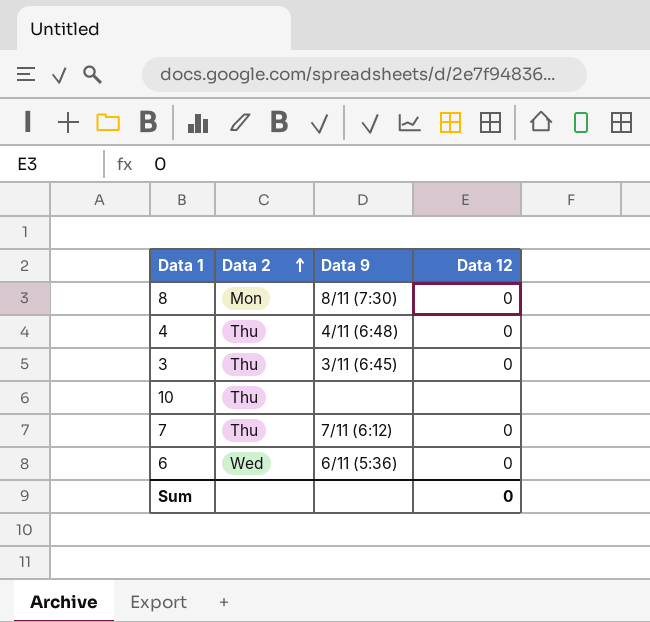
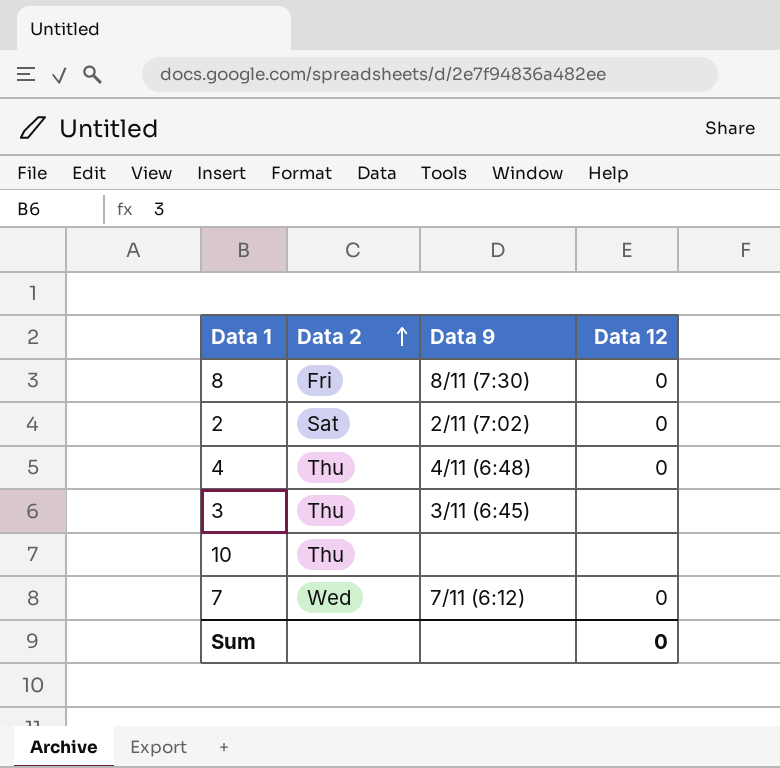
row 6: Wed | 6/11 (5:36) | 0 -> none
8 | Data 2: Mon -> Fri
row 2: none -> Sat | 2/11 (7:02) | 0
3 | Data 12: 0 -> none
7 | Data 2: Thu -> Wed

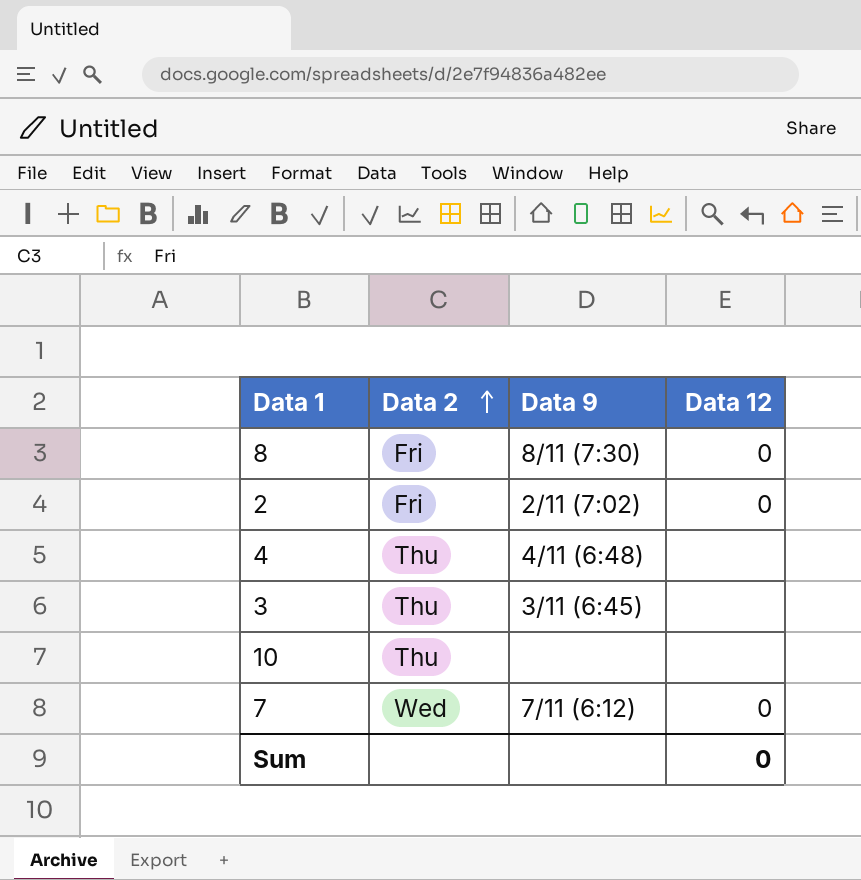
2 | Data 2: Sat -> Fri
4 | Data 12: 0 -> none

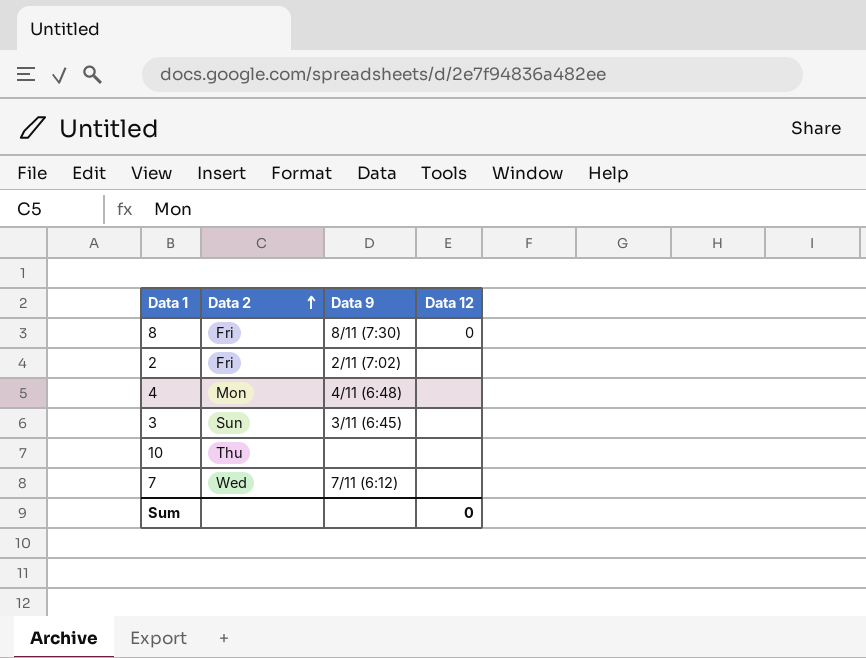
2 | Data 12: 0 -> none
4 | Data 2: Thu -> Mon
3 | Data 2: Thu -> Sun
7 | Data 12: 0 -> none

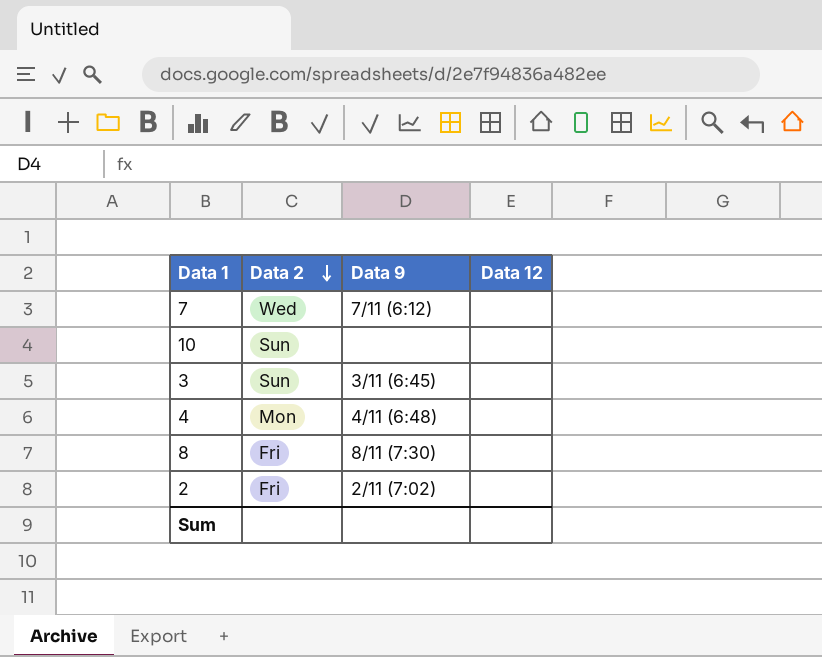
row order: Data 2 ascending -> Data 2 descending
10 | Data 2: Thu -> Sun
8 | Data 12: 0 -> none
Sum | Data 12: 0 -> none

